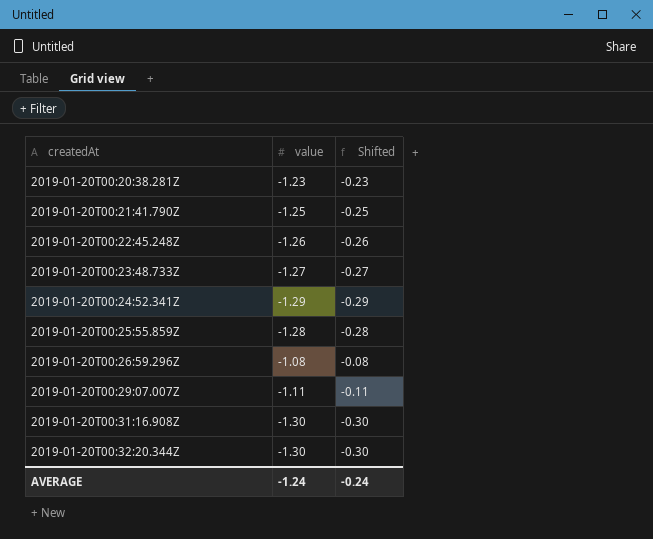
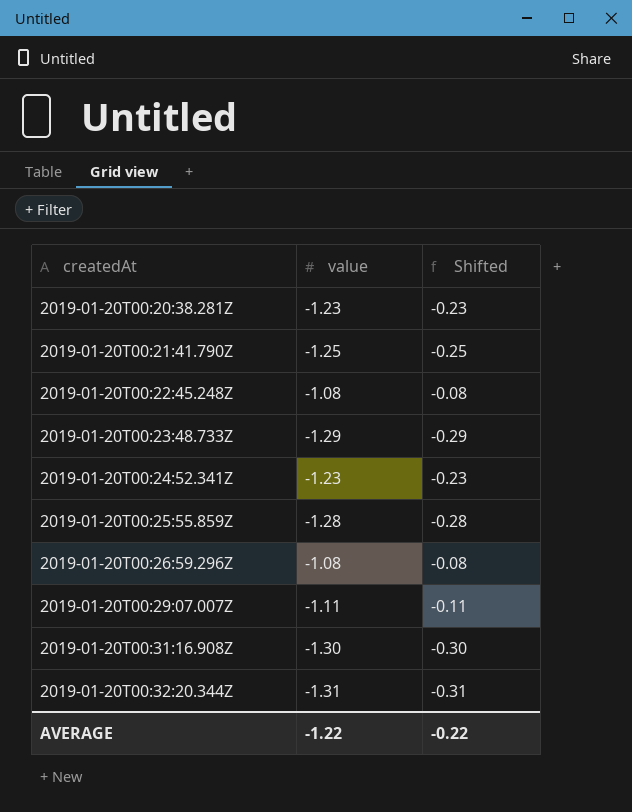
2019-01-20T00:22:45.248Z | value: -1.26 -> -1.08
2019-01-20T00:22:45.248Z | Shifted: -0.26 -> -0.08
2019-01-20T00:23:48.733Z | value: -1.27 -> -1.29
2019-01-20T00:23:48.733Z | Shifted: -0.27 -> -0.29
2019-01-20T00:24:52.341Z | value: -1.29 -> -1.23
2019-01-20T00:24:52.341Z | Shifted: -0.29 -> -0.23
2019-01-20T00:32:20.344Z | value: -1.30 -> -1.31
2019-01-20T00:32:20.344Z | Shifted: -0.30 -> -0.31
AVERAGE | value: -1.24 -> -1.22
AVERAGE | Shifted: -0.24 -> -0.22

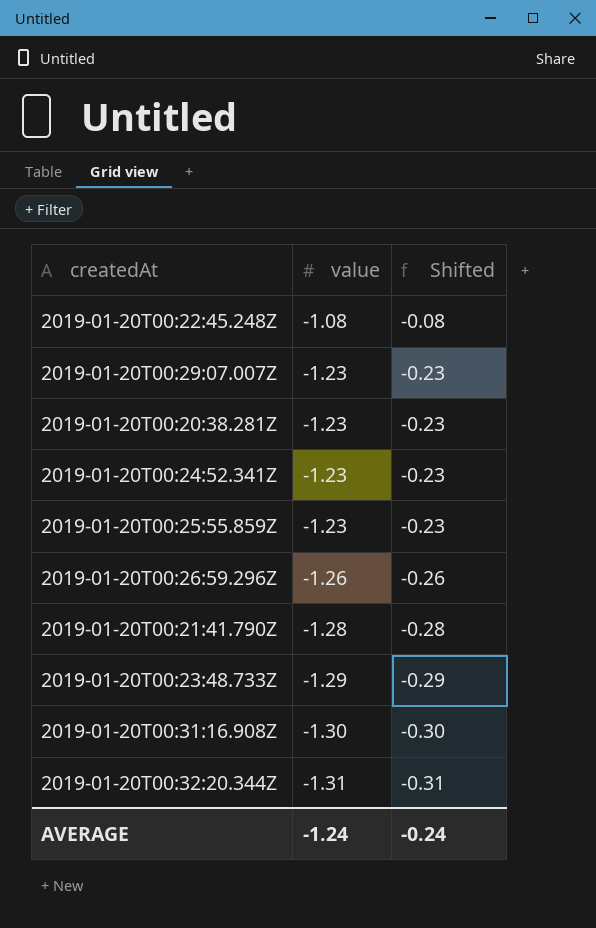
row order: createdAt ascending -> value descending
2019-01-20T00:29:07.007Z | value: -1.11 -> -1.23
2019-01-20T00:29:07.007Z | Shifted: -0.11 -> -0.23
2019-01-20T00:25:55.859Z | value: -1.28 -> -1.23
2019-01-20T00:25:55.859Z | Shifted: -0.28 -> -0.23
2019-01-20T00:26:59.296Z | value: -1.08 -> -1.26
2019-01-20T00:26:59.296Z | Shifted: -0.08 -> -0.26
2019-01-20T00:21:41.790Z | value: -1.25 -> -1.28
2019-01-20T00:21:41.790Z | Shifted: -0.25 -> -0.28
AVERAGE | value: -1.22 -> -1.24
AVERAGE | Shifted: -0.22 -> -0.24

